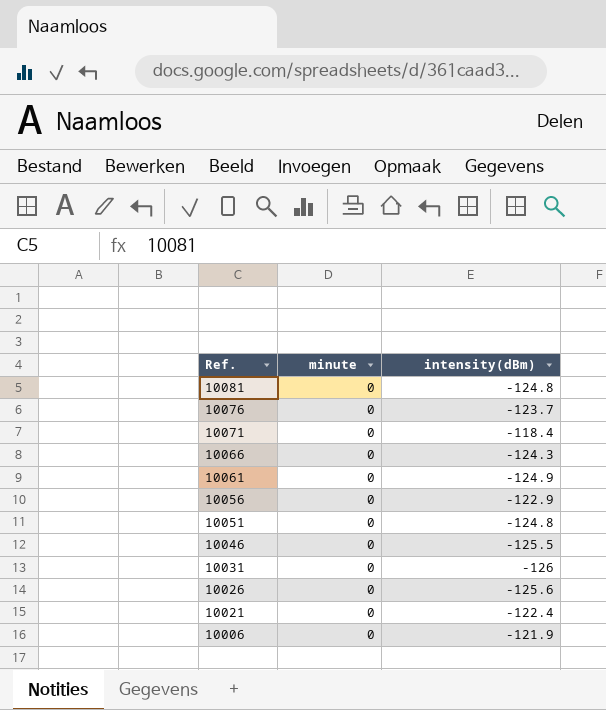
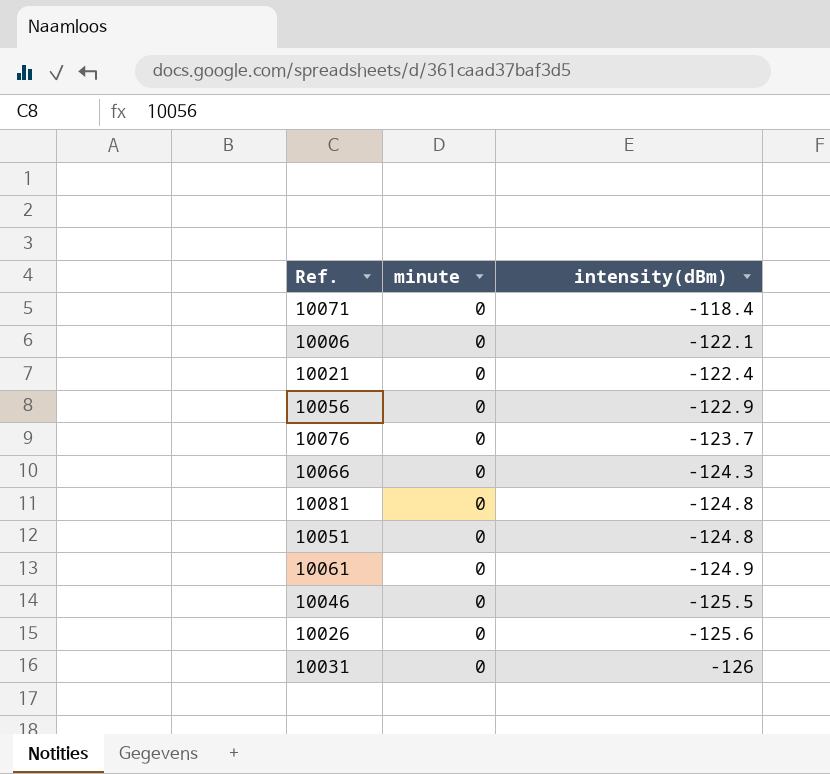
row order: Ref. descending -> intensity(dBm) descending
10006 | intensity(dBm): -121.9 -> -122.1

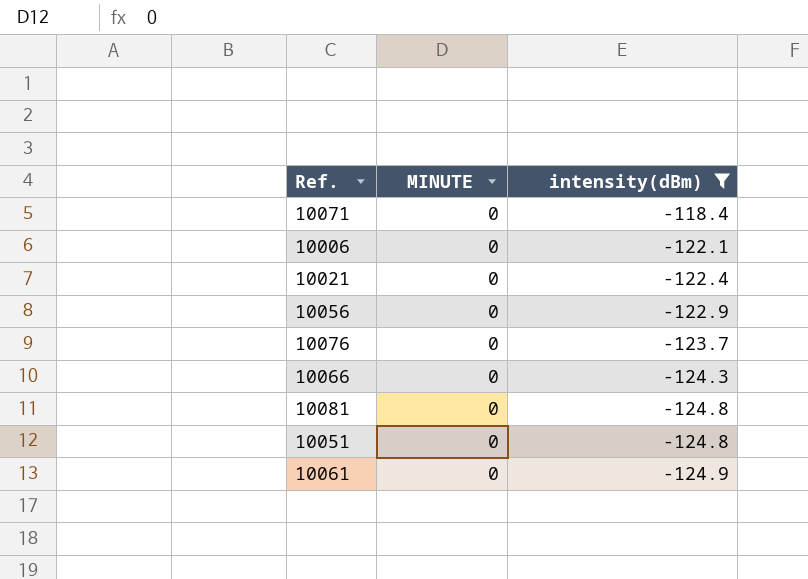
filter: none -> intensity(dBm) >= -124.9
column name: minute -> MINUTE

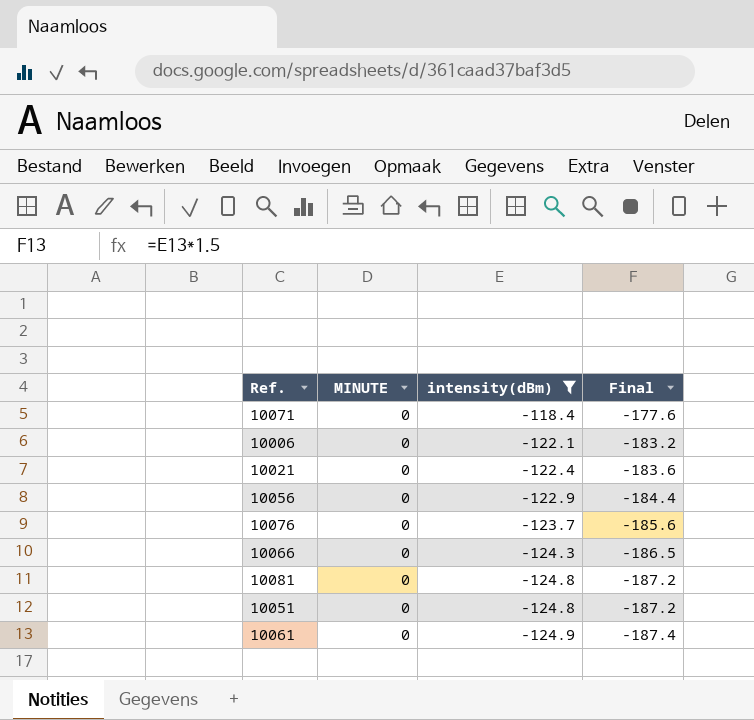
column Final | formula: none -> [intensity(dBm)] * 1.5

